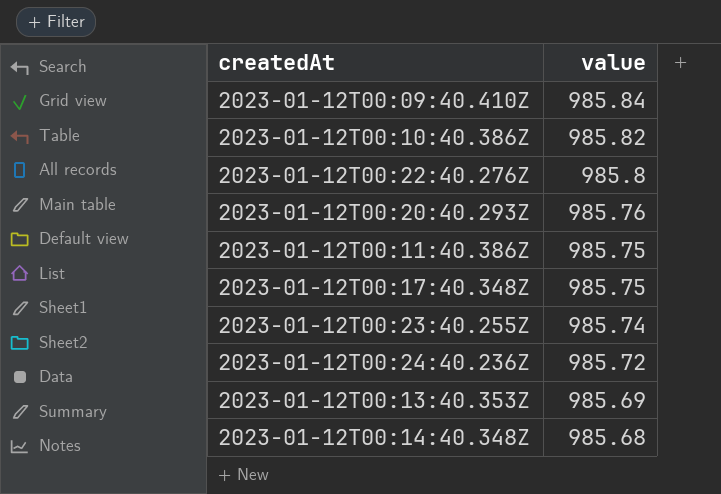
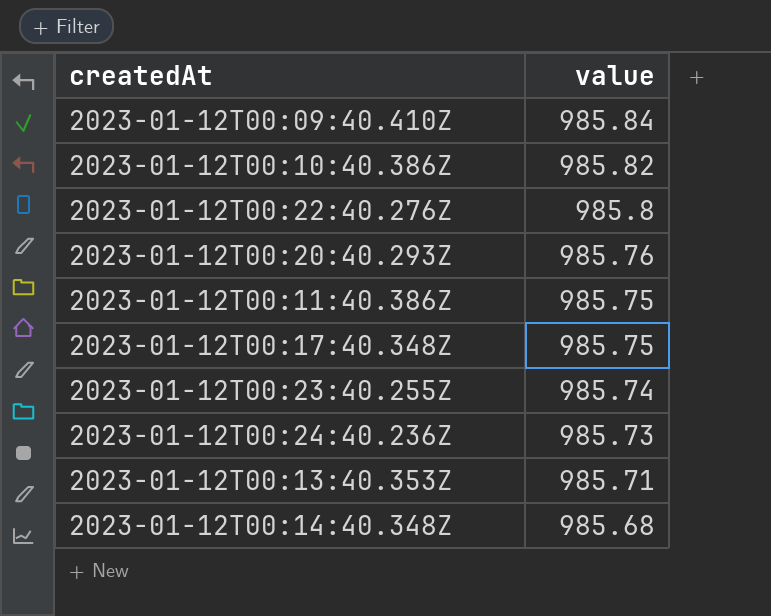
2023-01-12T00:24:40.236Z | value: 985.72 -> 985.73
2023-01-12T00:13:40.353Z | value: 985.69 -> 985.71

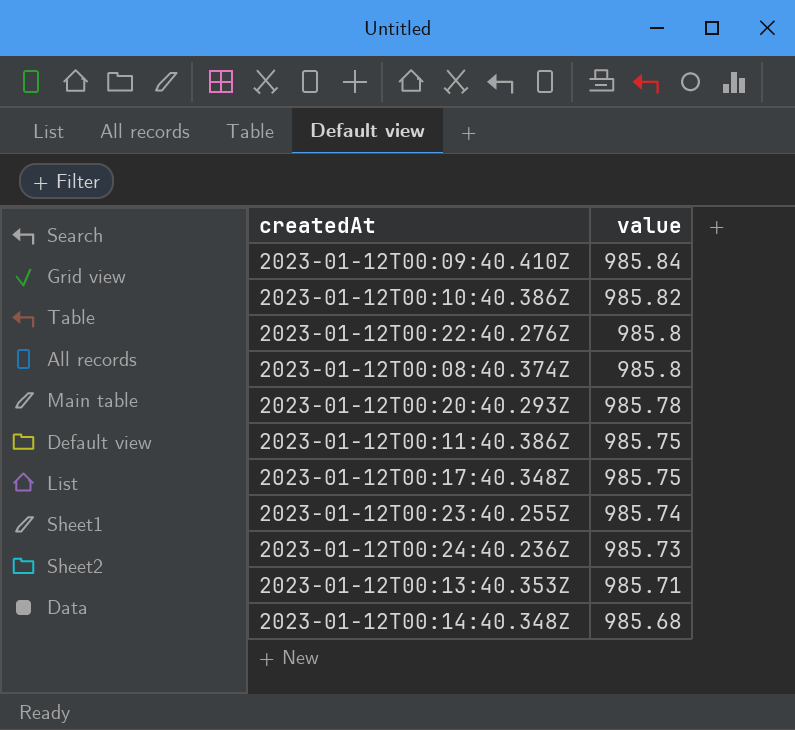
row 2023-01-12T00:08:40.374Z: none -> 985.8
2023-01-12T00:20:40.293Z | value: 985.76 -> 985.78

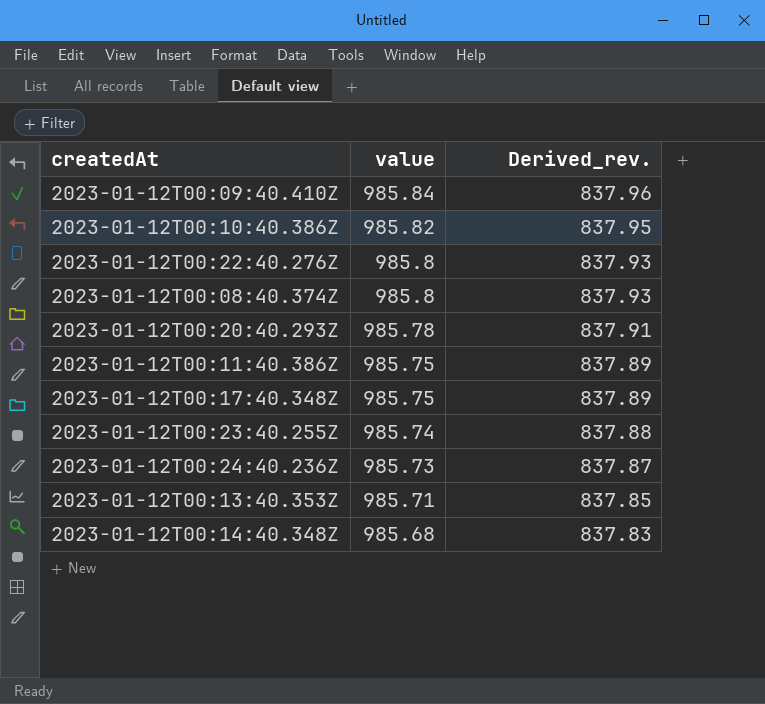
column Derived_rev. | formula: none -> [value] * 0.85

